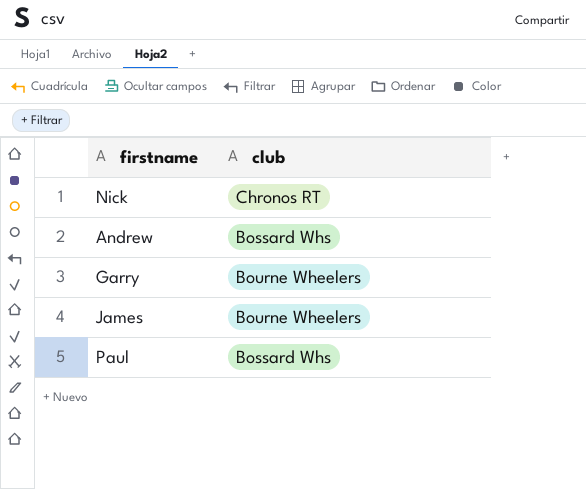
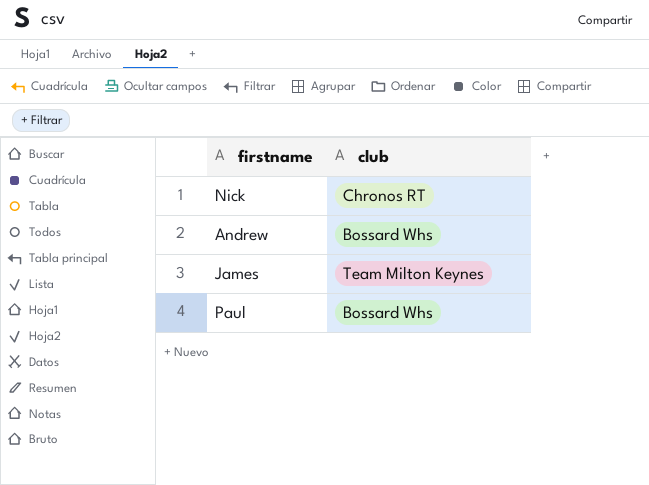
row Garry: Bourne Wheelers -> none
James | club: Bourne Wheelers -> Team Milton Keynes

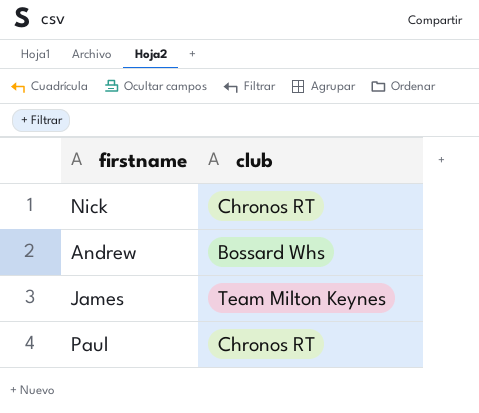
Paul | club: Bossard Whs -> Chronos RT

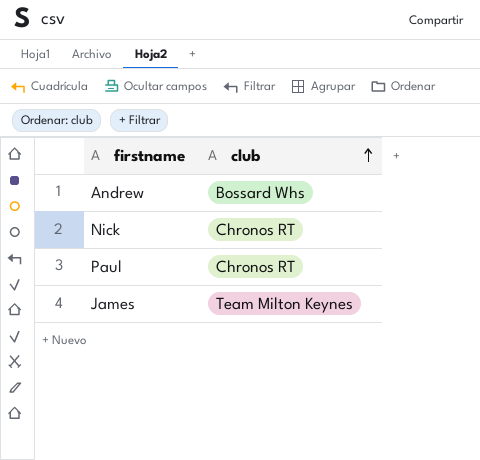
row order: none -> club ascending

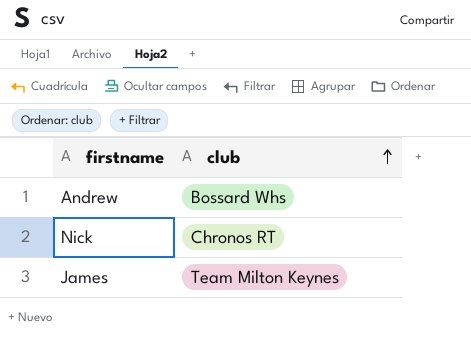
row Paul: Chronos RT -> none

